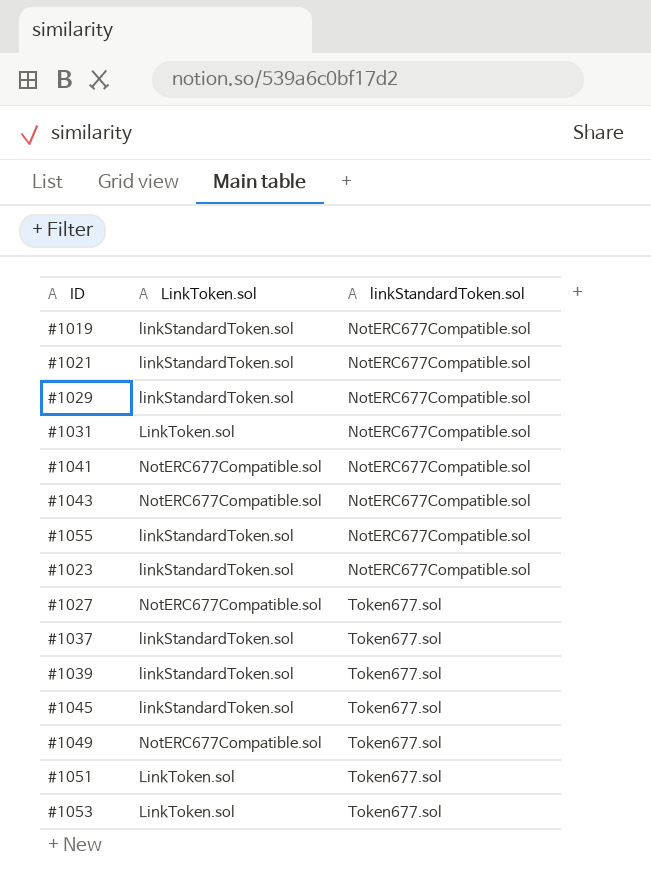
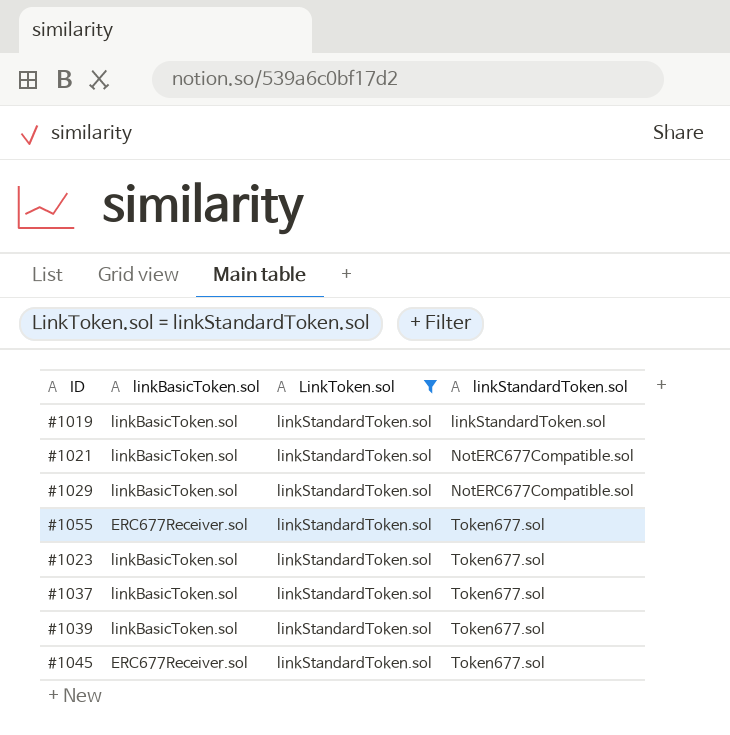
filter: none -> LinkToken.sol = linkStandardToken.sol
column linkBasicToken.sol | position: none -> 2
#1019 | linkStandardToken.sol: NotERC677Compatible.sol -> linkStandardToken.sol
#1055 | linkStandardToken.sol: NotERC677Compatible.sol -> Token677.sol
#1023 | linkStandardToken.sol: NotERC677Compatible.sol -> Token677.sol

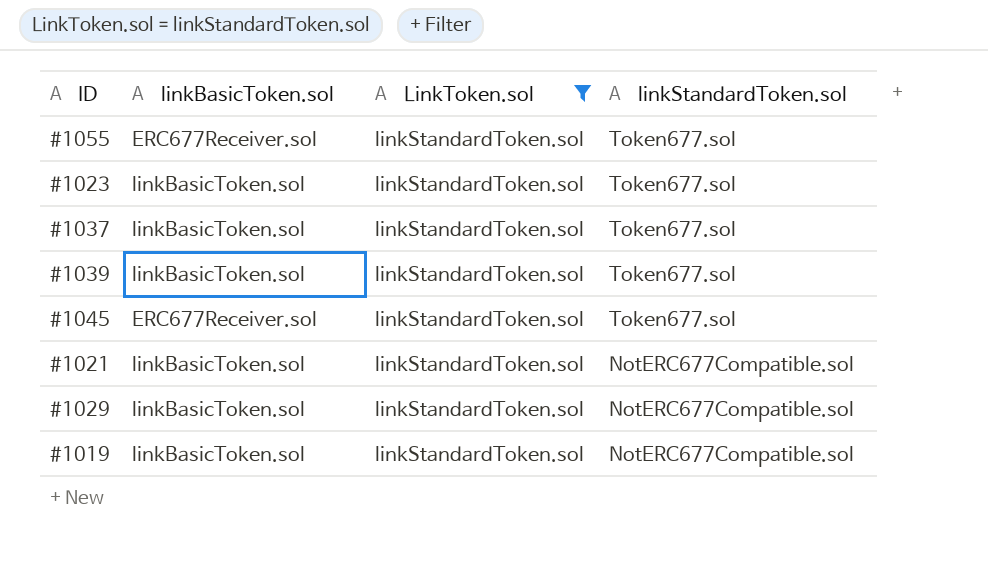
row order: linkStandardToken.sol ascending -> linkStandardToken.sol descending
#1019 | linkStandardToken.sol: linkStandardToken.sol -> NotERC677Compatible.sol

